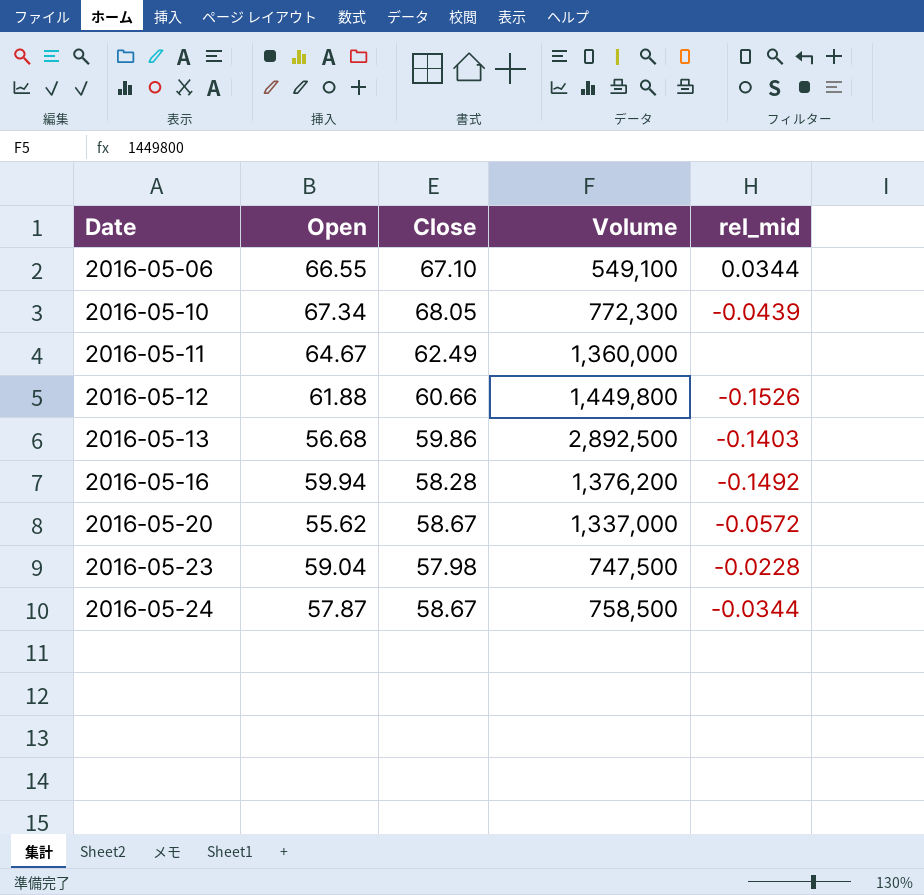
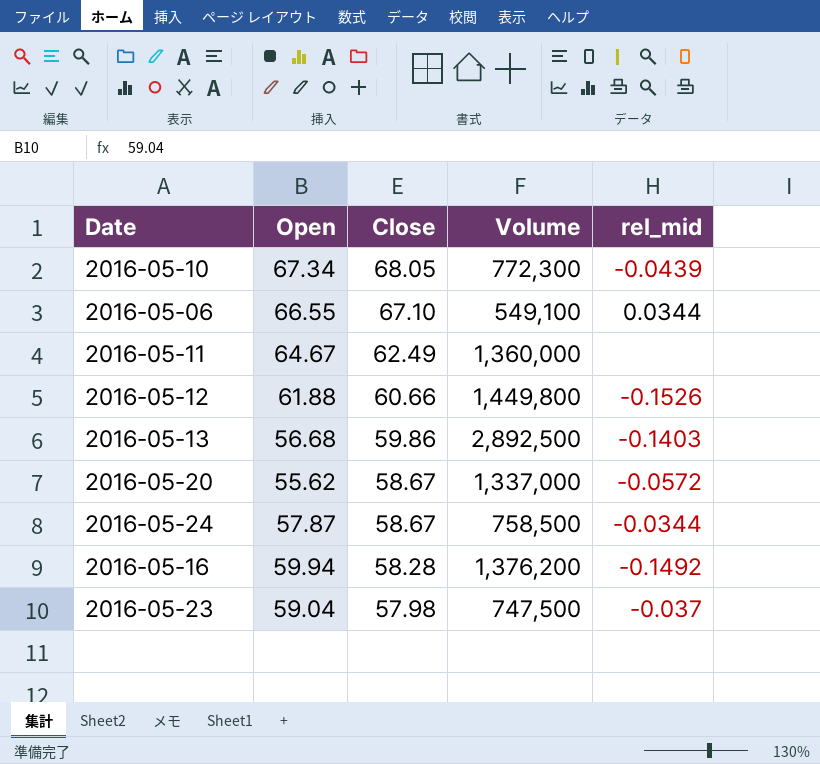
row order: Date ascending -> Close descending
2016-05-23 | rel_mid: -0.0228 -> -0.037

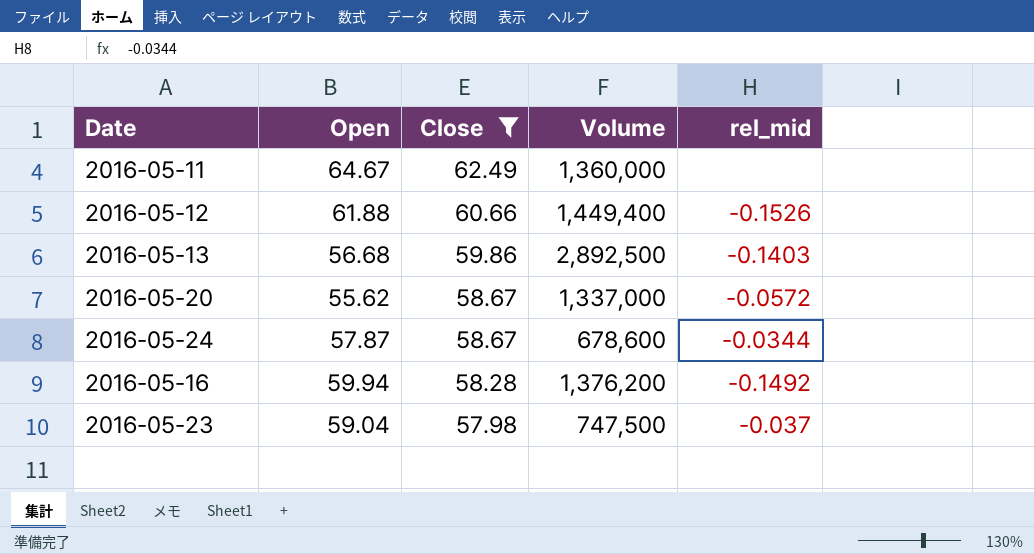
filter: none -> Close <= 62.49
2016-05-12 | Volume: 1,449,800 -> 1,449,400
2016-05-24 | Volume: 758,500 -> 678,600

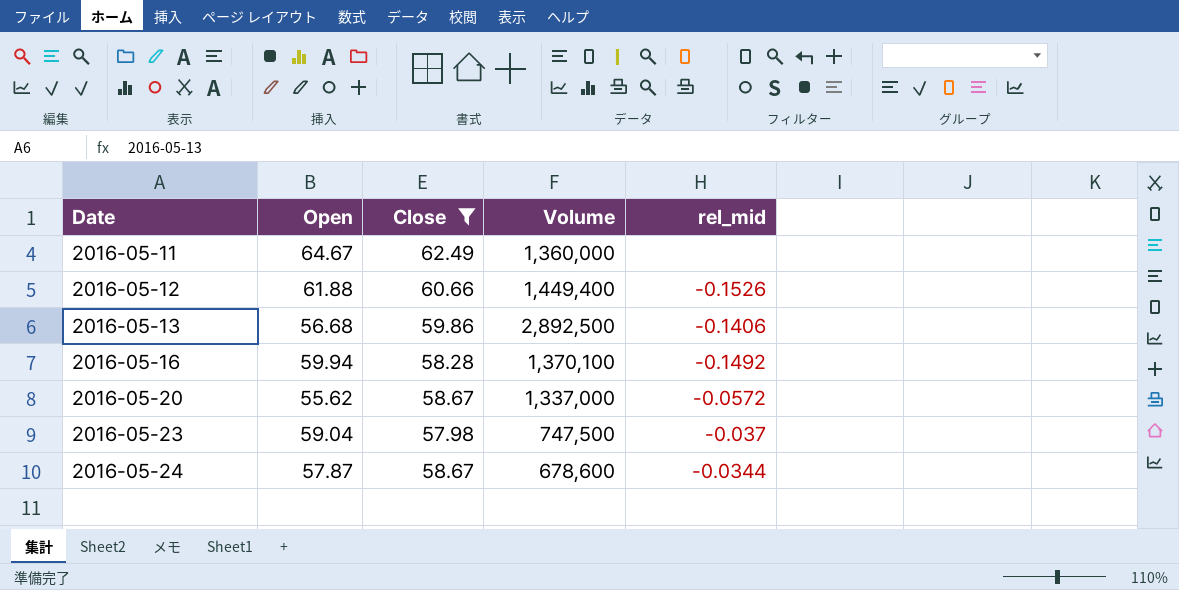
row order: Close descending -> Date ascending
2016-05-13 | rel_mid: -0.1403 -> -0.1406
2016-05-16 | Volume: 1,376,200 -> 1,370,100

